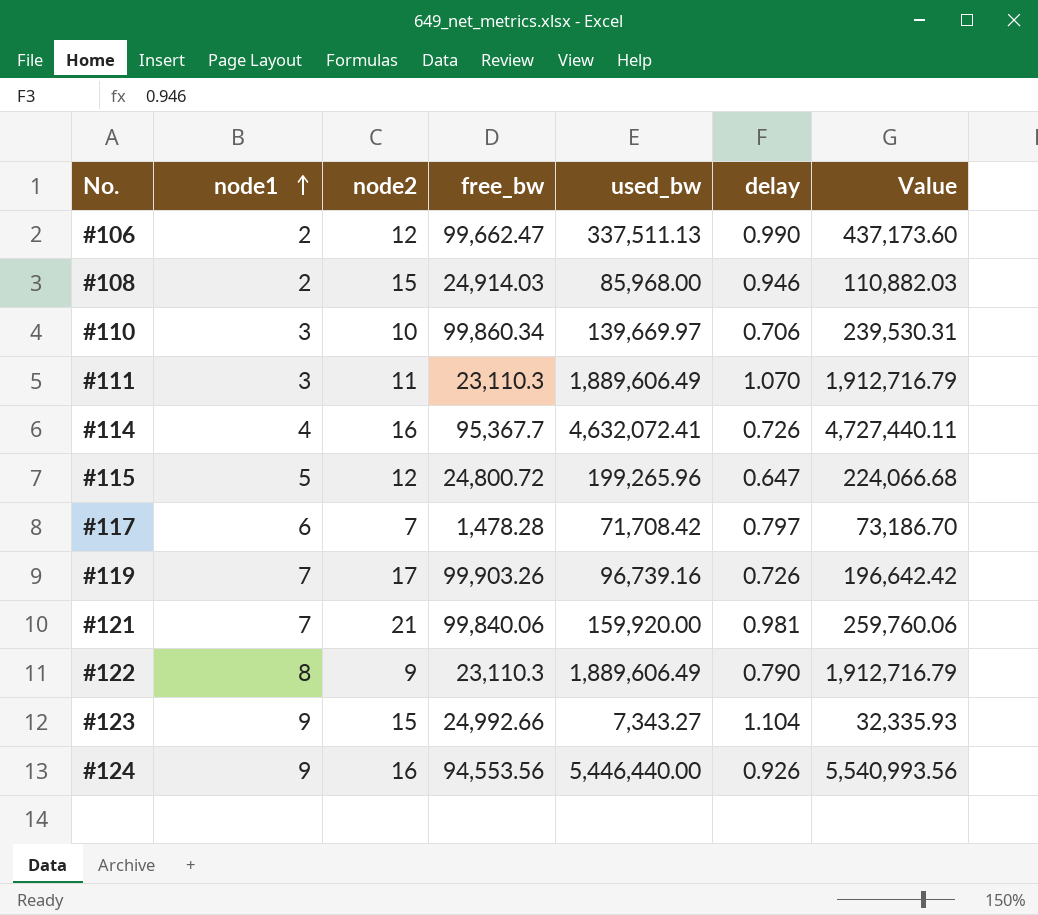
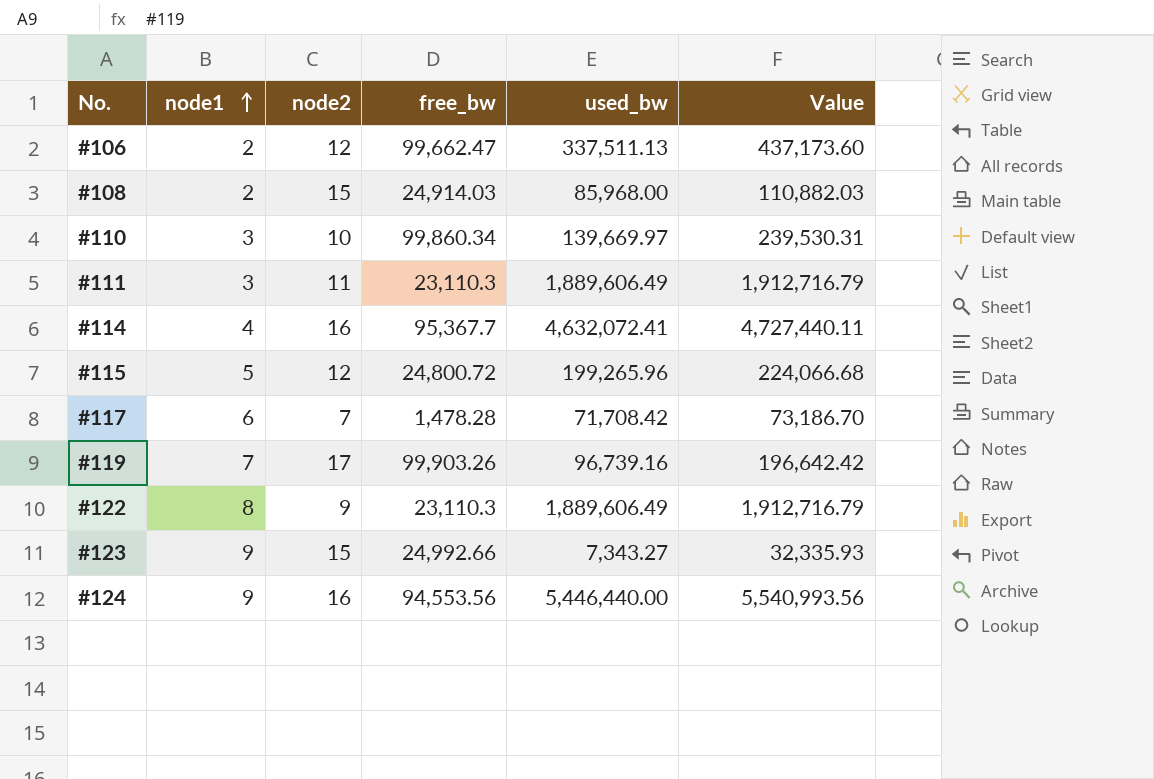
column delay | position: 6 -> none
row #121: 7 | 21 | 99,840.06 | 159,920.00 | 0.981 | 259,760.06 -> none

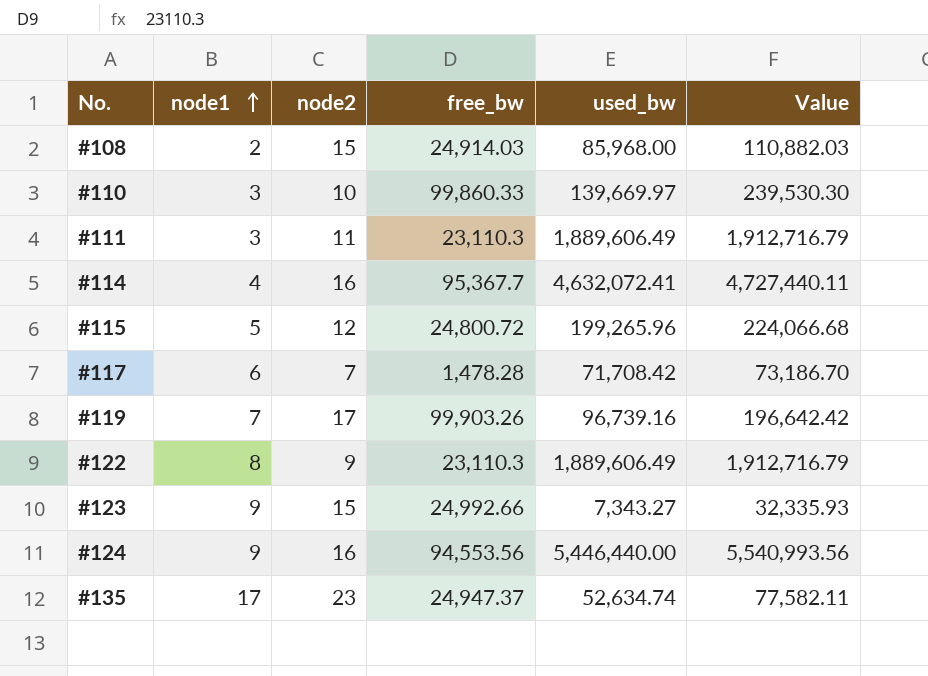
row #106: 2 | 12 | 99,662.47 | 337,511.13 | 437,173.60 -> none
#110 | free_bw: 99,860.34 -> 99,860.33
#110 | Value: 239,530.31 -> 239,530.30
row #135: none -> 17 | 23 | 24,947.37 | 52,634.74 | 77,582.11

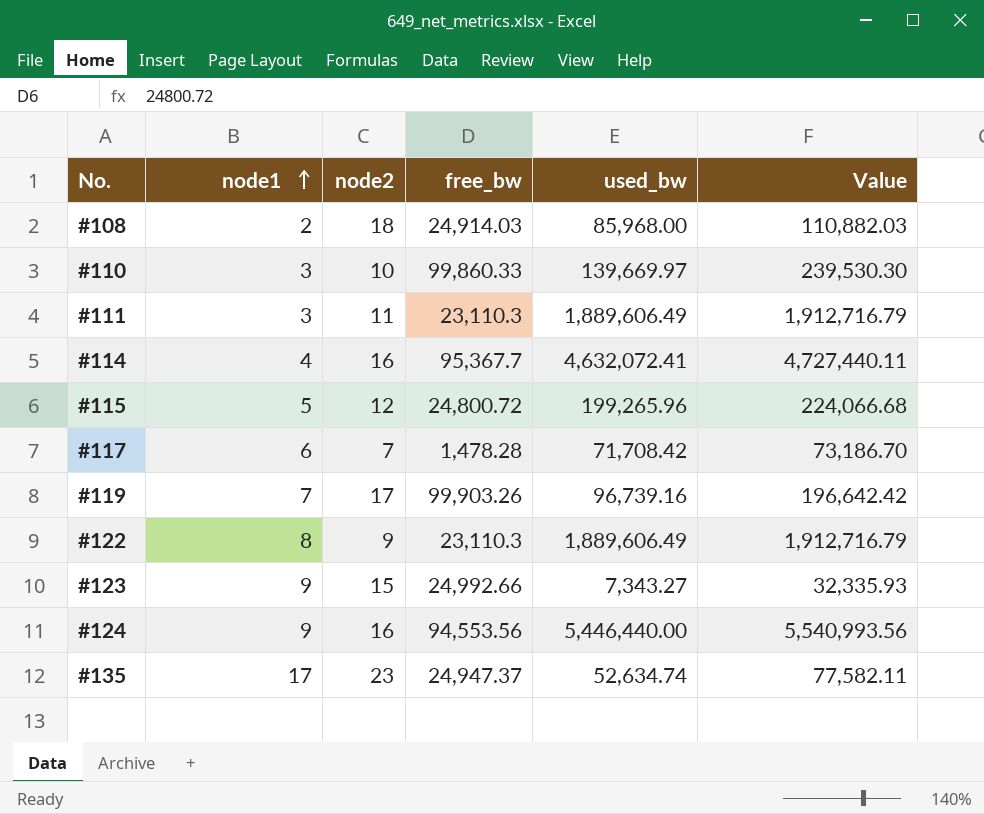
#108 | node2: 15 -> 18

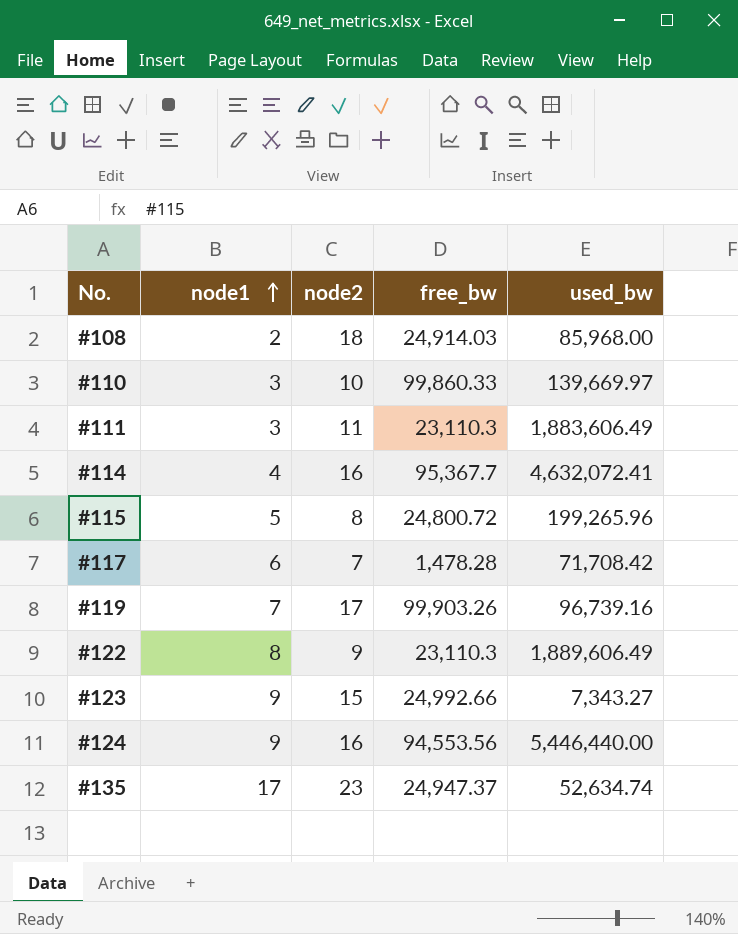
column Value | formula: [free_bw] + [used_bw] -> none
#111 | used_bw: 1,889,606.49 -> 1,883,606.49
#115 | node2: 12 -> 8

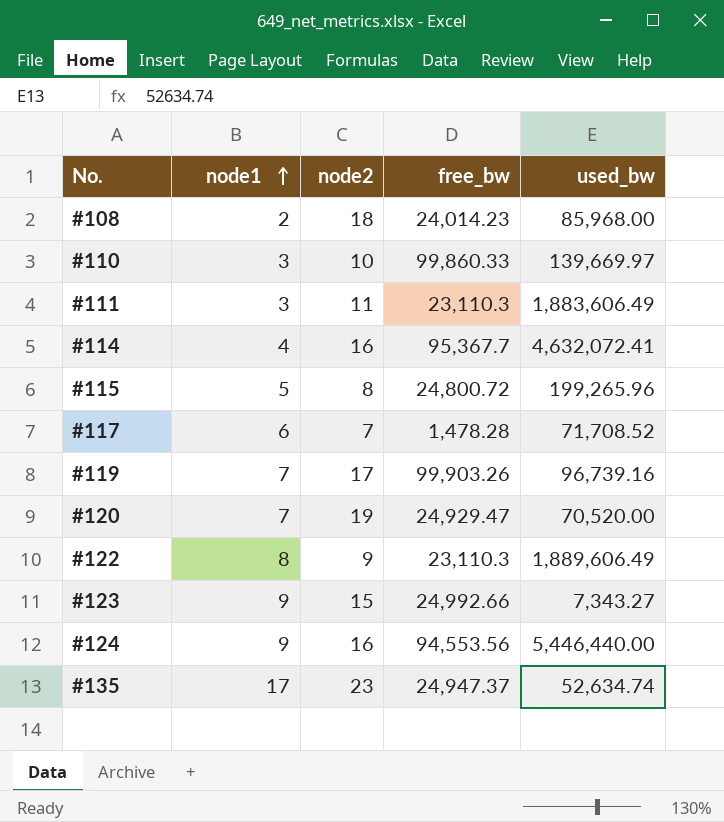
#108 | free_bw: 24,914.03 -> 24,014.23
#117 | used_bw: 71,708.42 -> 71,708.52
row #120: none -> 7 | 19 | 24,929.47 | 70,520.00

